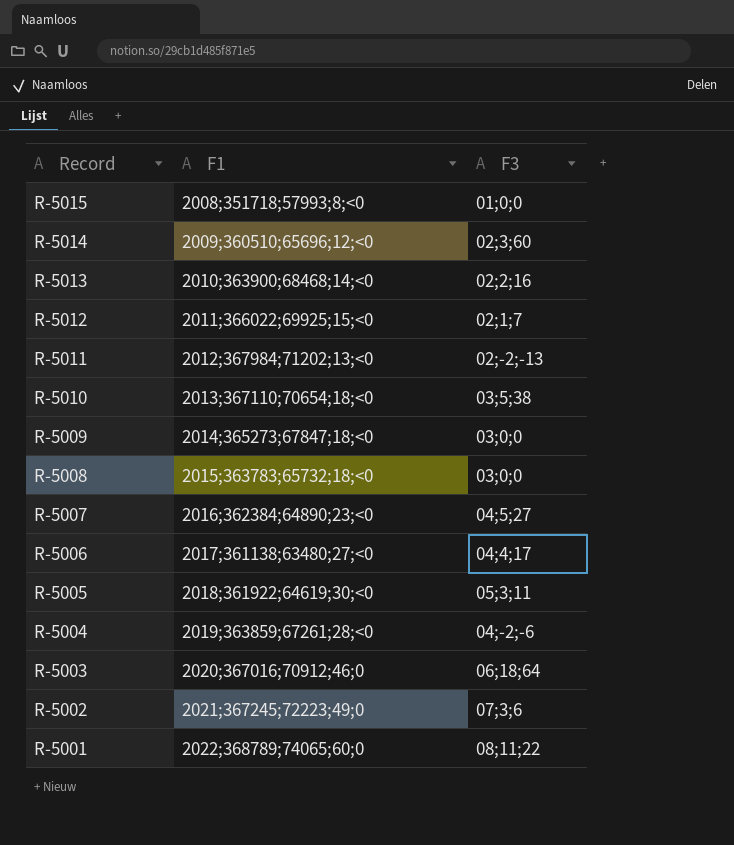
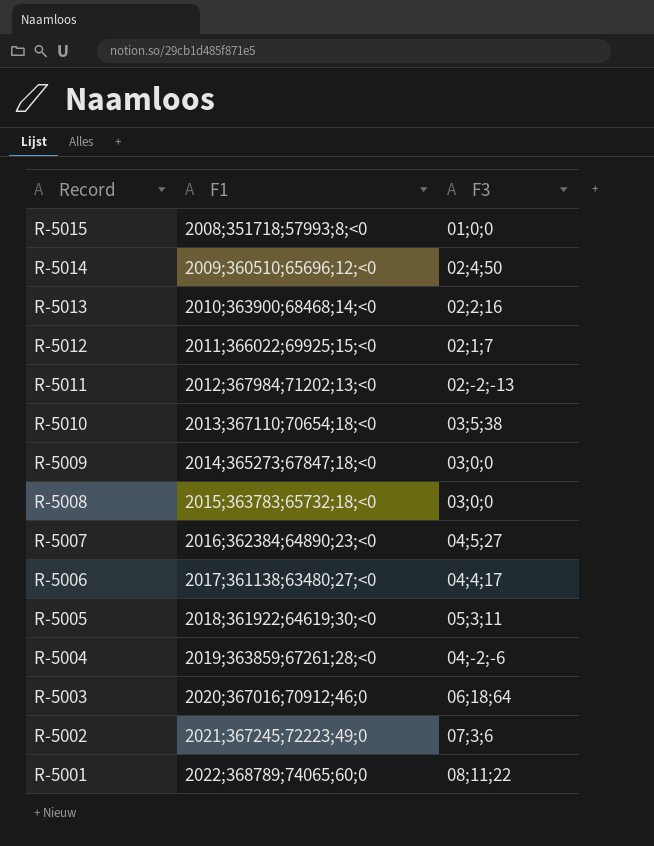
R-5014 | F3: 02;3;60 -> 02;4;50

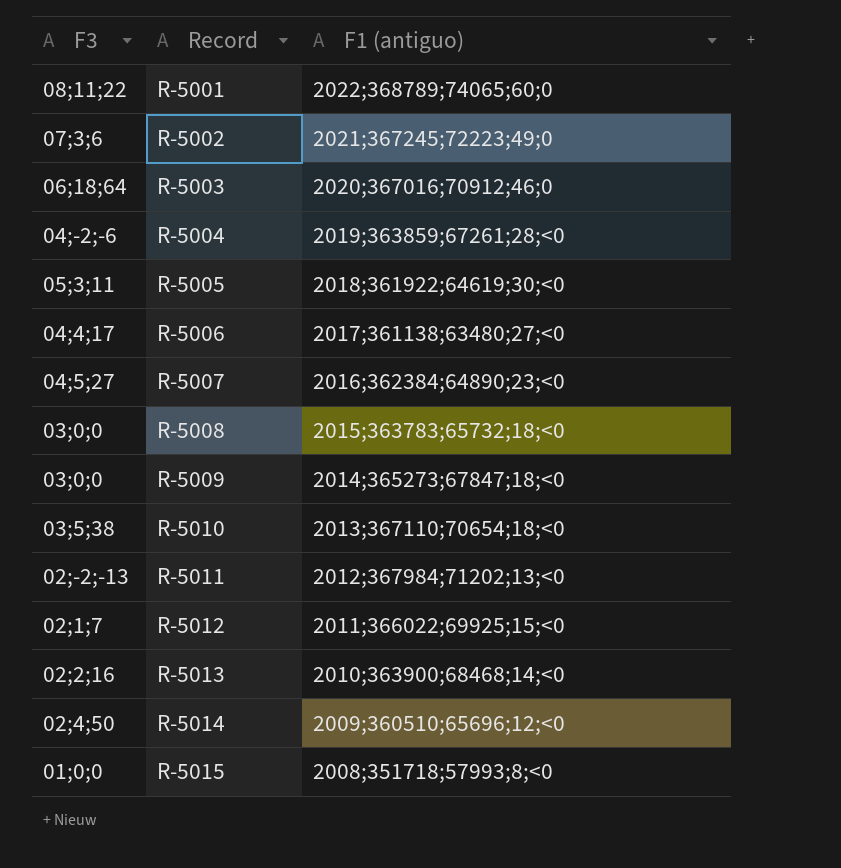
row order: Record descending -> Record ascending
column F3 | position: 3 -> 1
column name: F1 -> F1 (antiguo)

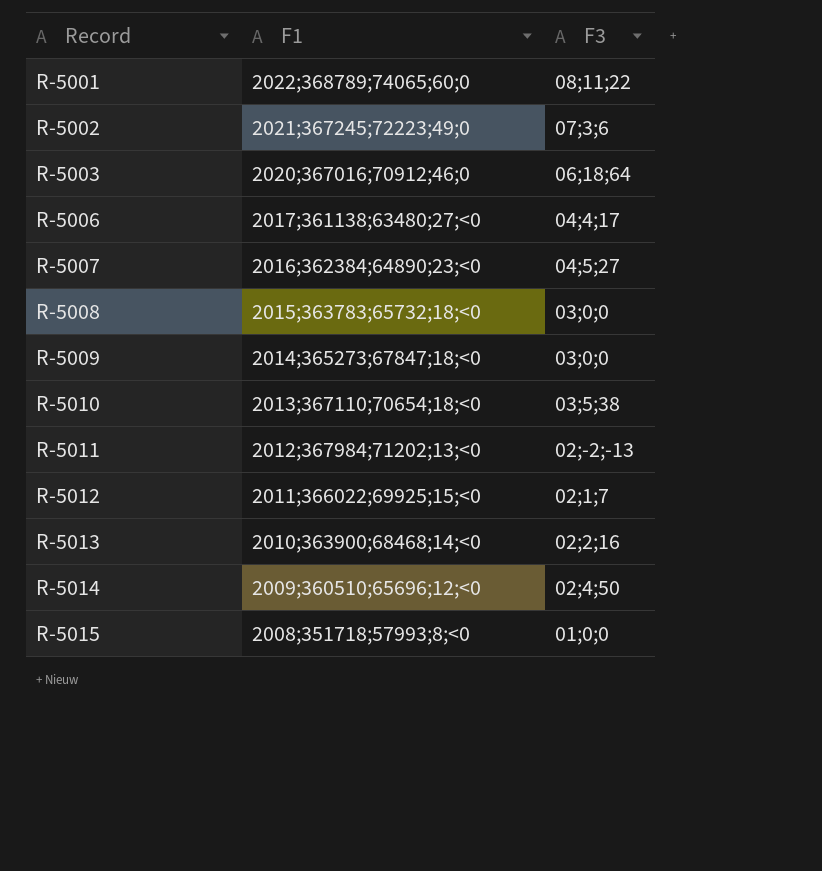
column name: F1 (antiguo) -> F1
column F3 | position: 1 -> 3
row R-5004: 04;-2;-6 | 2019;363859;67261;28;<0 -> none
row R-5005: 05;3;11 | 2018;361922;64619;30;<0 -> none

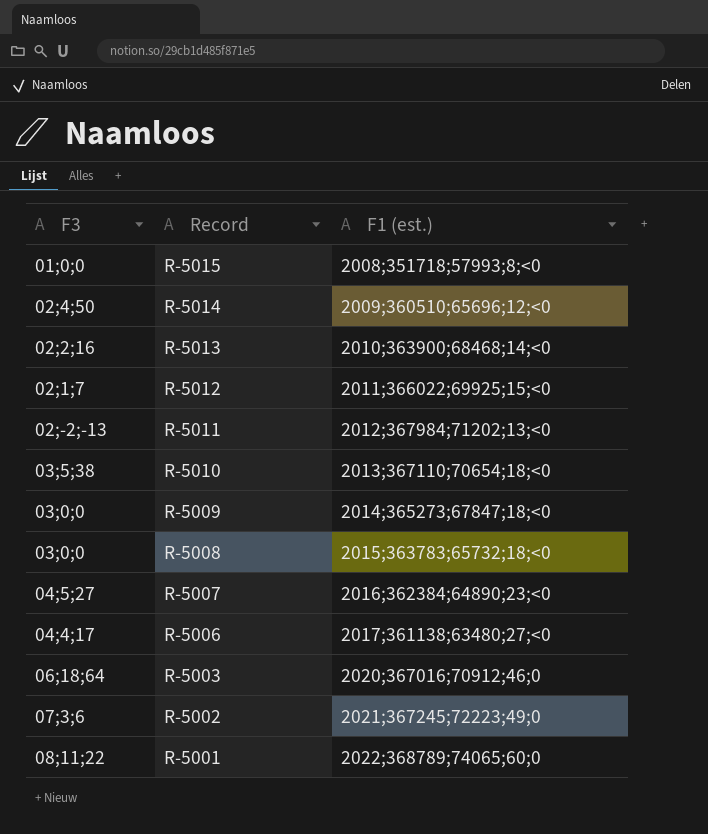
row order: Record ascending -> Record descending
column F3 | position: 3 -> 1
column name: F1 -> F1 (est.)

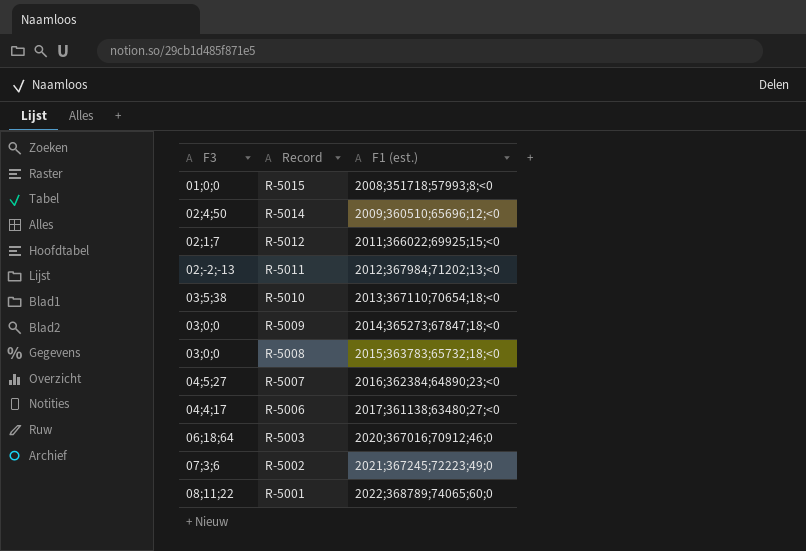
row R-5013: 02;2;16 | 2010;363900;68468;14;<0 -> none

